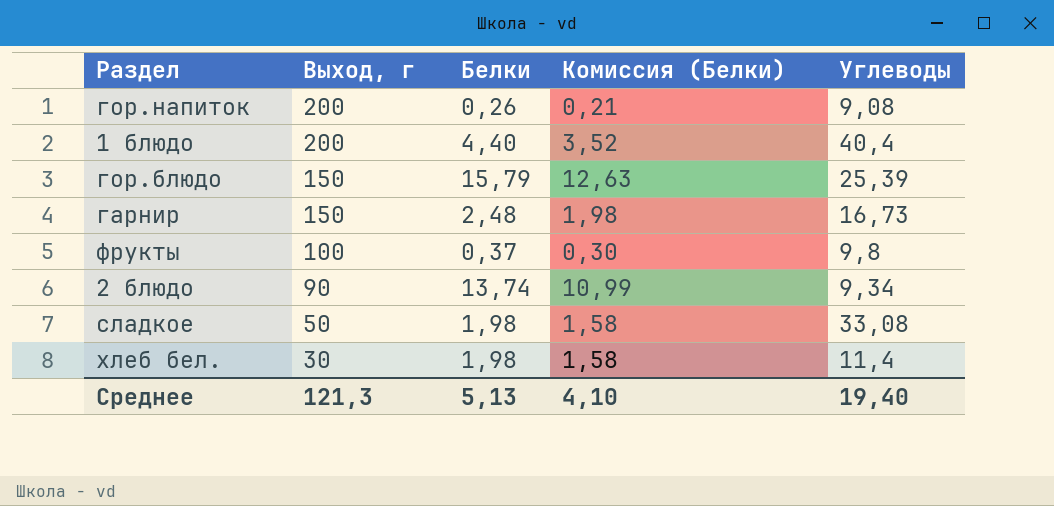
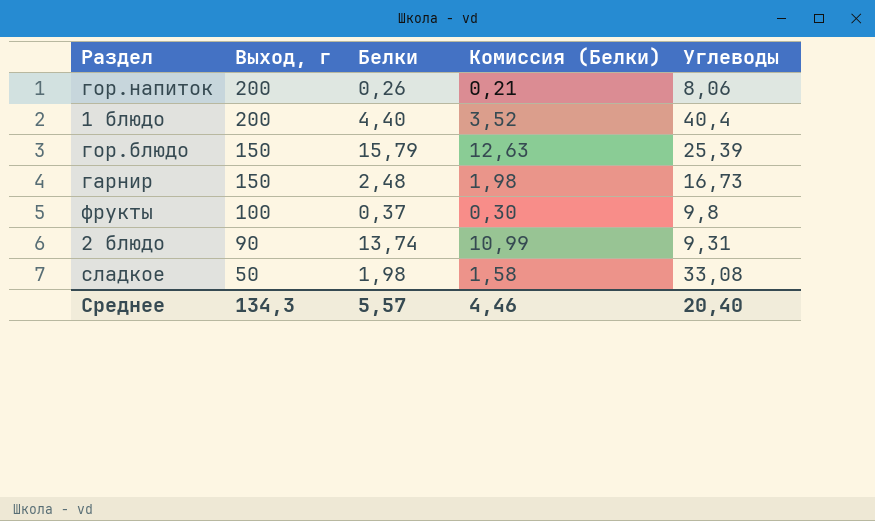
row хлеб бел.: 30 | 1,98 | 1,58 | 11,4 -> none
гор.напиток | Углеводы: 9,08 -> 8,06
2 блюдо | Углеводы: 9,34 -> 9,31
Среднее | Выход, г: 121,3 -> 134,3
Среднее | Белки: 5,13 -> 5,57
Среднее | Комиссия (Белки): 4,10 -> 4,46
Среднее | Углеводы: 19,40 -> 20,40

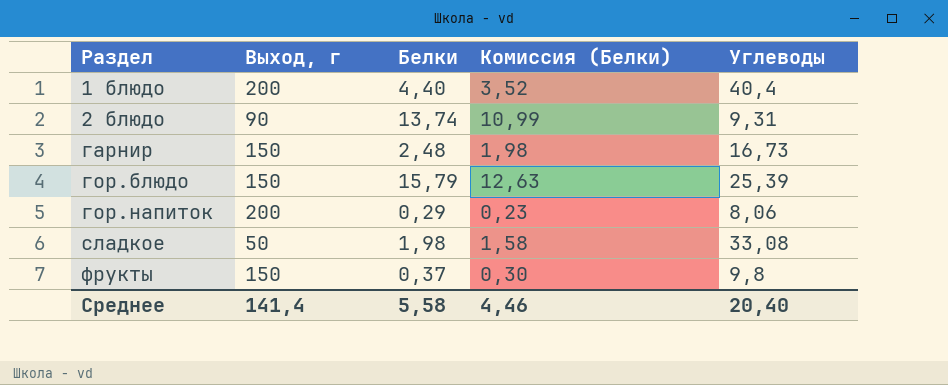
row order: Выход, г descending -> Раздел ascending
гор.напиток | Белки: 0,26 -> 0,29
гор.напиток | Комиссия (Белки): 0,21 -> 0,23
фрукты | Выход, г: 100 -> 150
Среднее | Выход, г: 134,3 -> 141,4
Среднее | Белки: 5,57 -> 5,58

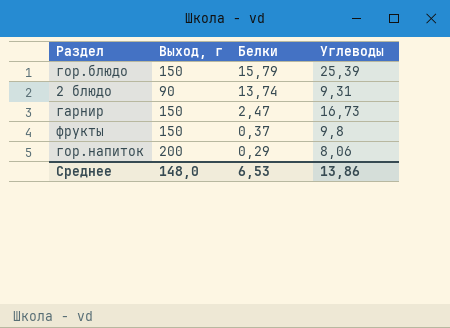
row order: Раздел ascending -> Белки descending
column Комиссия (Белки) | formula: [Белки] * 0,8 -> none
row 1 блюдо: 200 | 4,40 | 3,52 | 40,4 -> none
row сладкое: 50 | 1,98 | 1,58 | 33,08 -> none
гарнир | Белки: 2,48 -> 2,47
Среднее | Выход, г: 141,4 -> 148,0
Среднее | Белки: 5,58 -> 6,53
Среднее | Углеводы: 20,40 -> 13,86

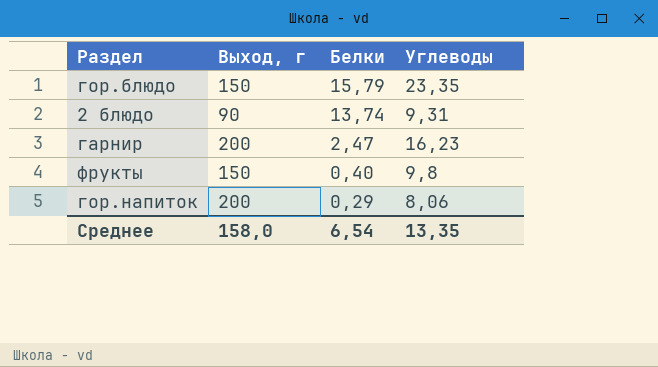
гор.блюдо | Углеводы: 25,39 -> 23,35
гарнир | Выход, г: 150 -> 200
гарнир | Углеводы: 16,73 -> 16,23
фрукты | Белки: 0,37 -> 0,40
Среднее | Выход, г: 148,0 -> 158,0
Среднее | Белки: 6,53 -> 6,54
Среднее | Углеводы: 13,86 -> 13,35

